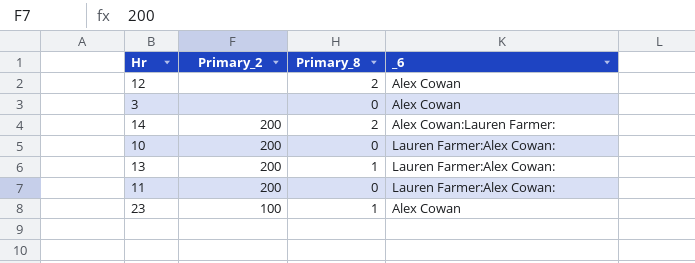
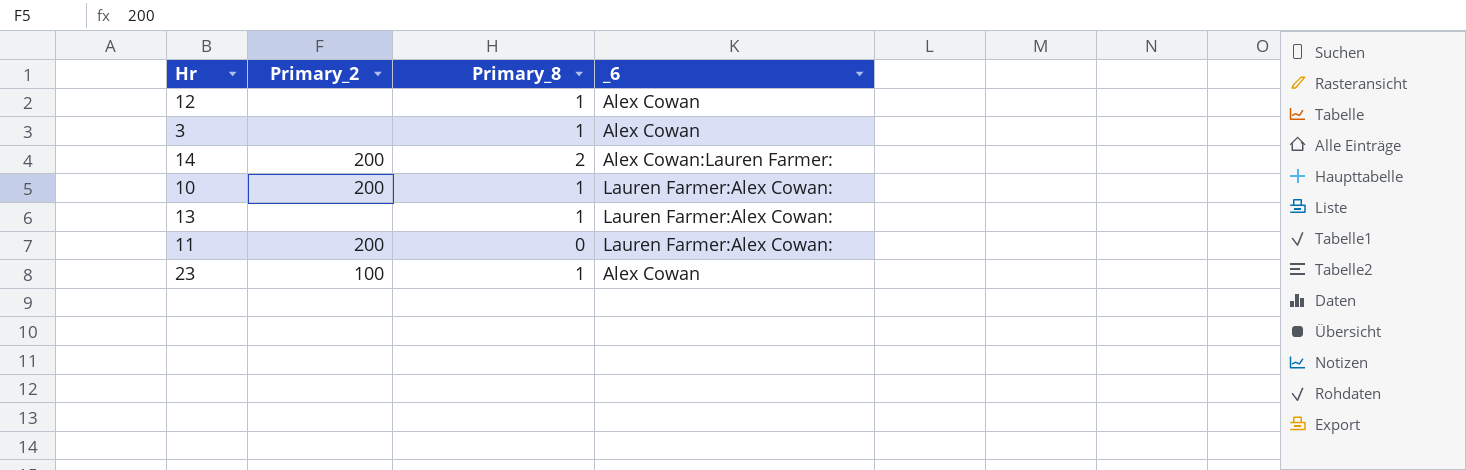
12 | Primary_8: 2 -> 1
3 | Primary_8: 0 -> 1
10 | Primary_8: 0 -> 1
13 | Primary_2: 200 -> none

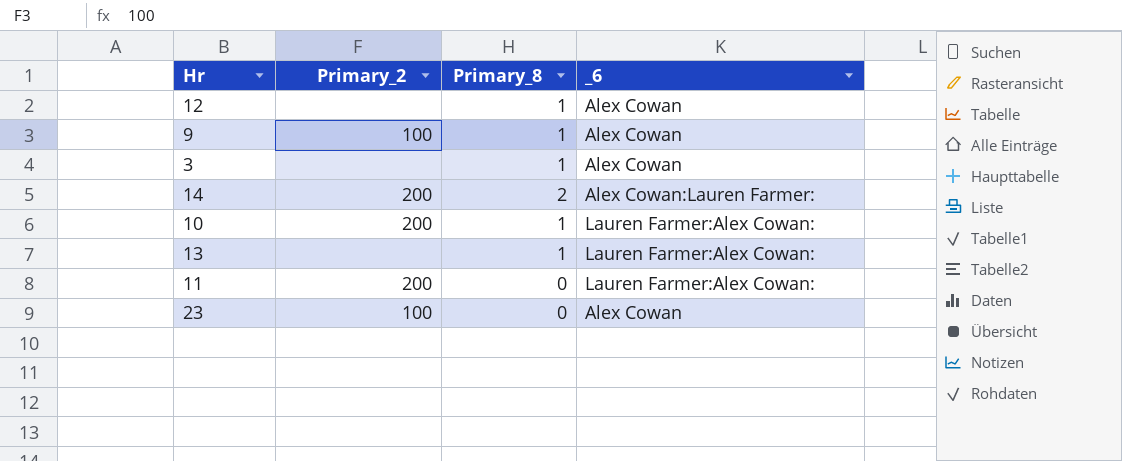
row 9: none -> 100 | 1 | Alex Cowan
23 | Primary_8: 1 -> 0

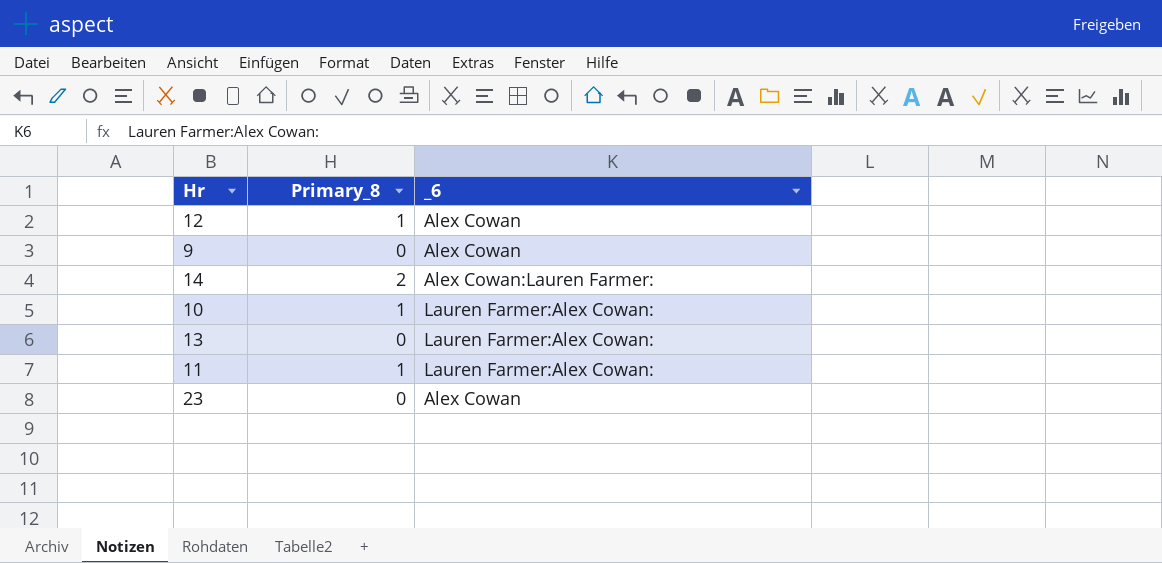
column Primary_2 | position: 2 -> none
row 3: none | 1 | Alex Cowan -> none
9 | Primary_8: 1 -> 0
13 | Primary_8: 1 -> 0
11 | Primary_8: 0 -> 1

